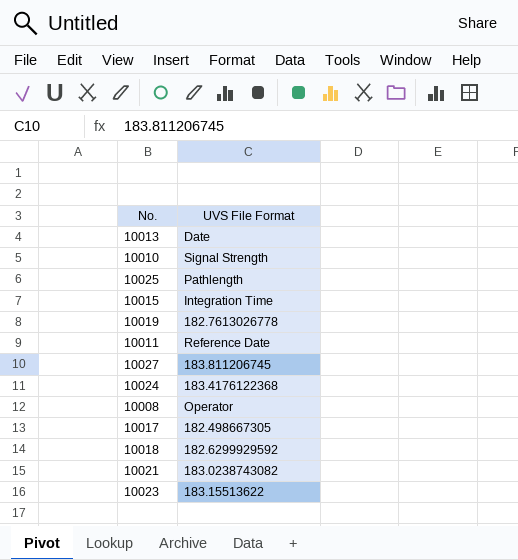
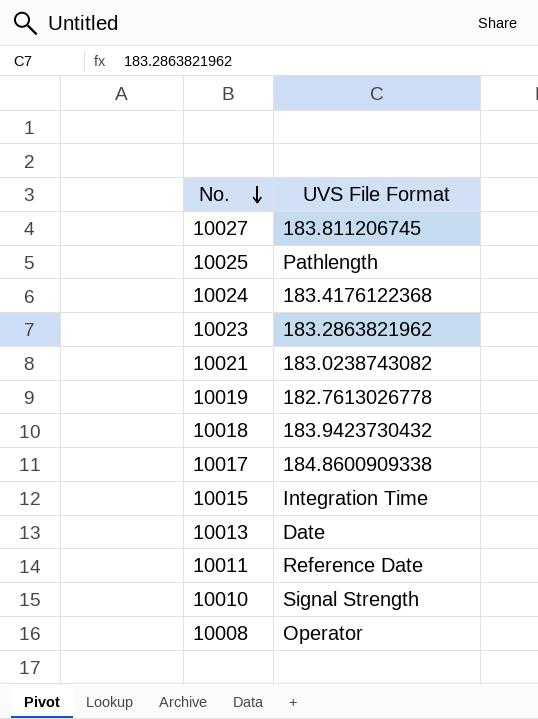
row order: none -> No. descending
10023 | UVS File Format: 183.15513622 -> 183.2863821962
10018 | UVS File Format: 182.6299929592 -> 183.9423730432
10017 | UVS File Format: 182.498667305 -> 184.8600909338

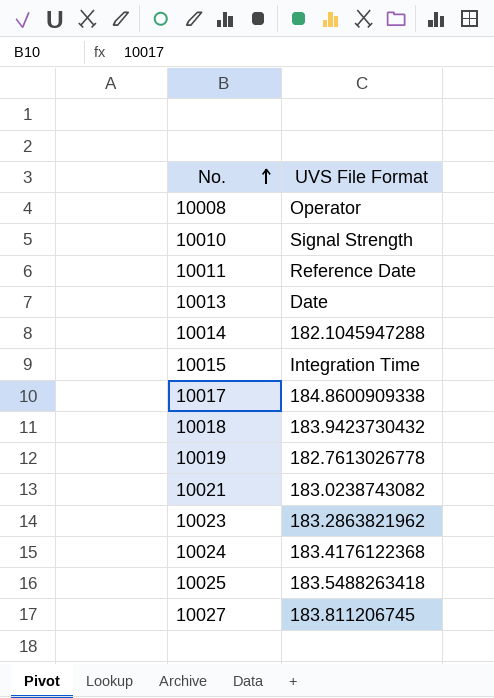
row order: No. descending -> No. ascending
row 10014: none -> 182.1045947288
10025 | UVS File Format: Pathlength -> 183.5488263418

